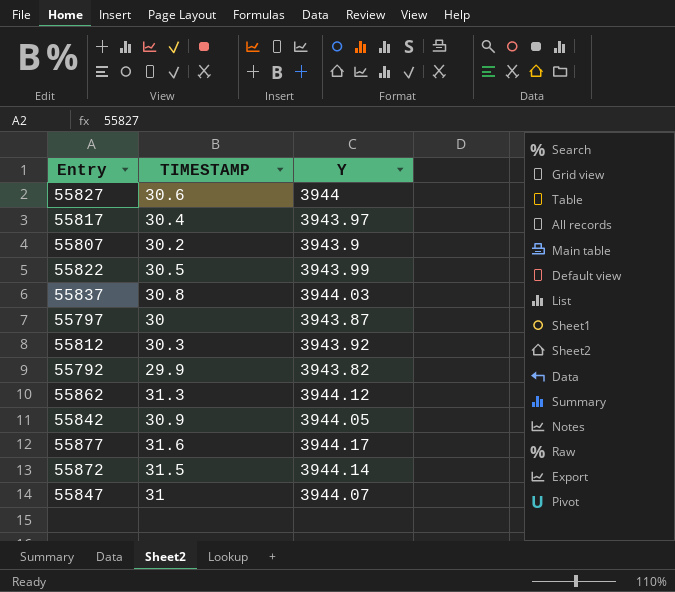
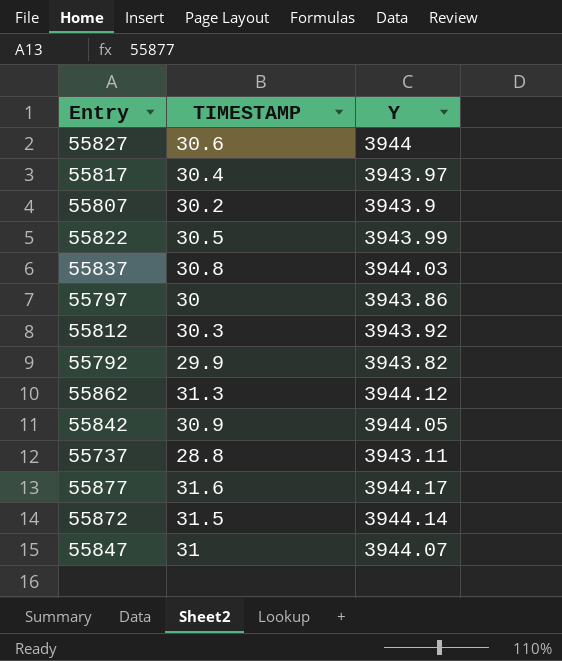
55797 | Y: 3943.87 -> 3943.86
row 55737: none -> 28.8 | 3943.11

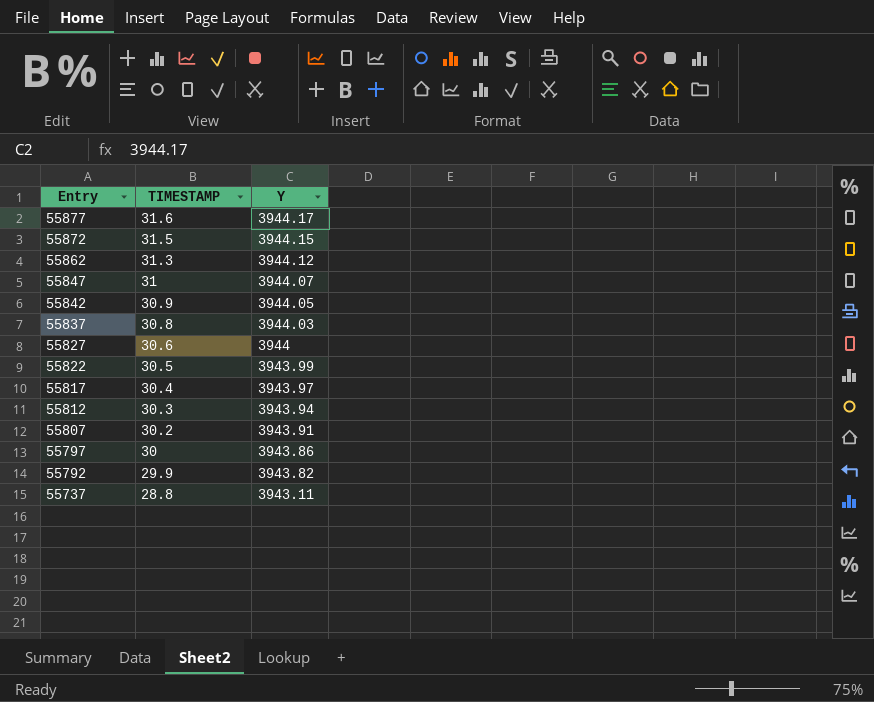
row order: none -> Entry descending
55872 | Y: 3944.14 -> 3944.15
55812 | Y: 3943.92 -> 3943.94
55807 | Y: 3943.9 -> 3943.91

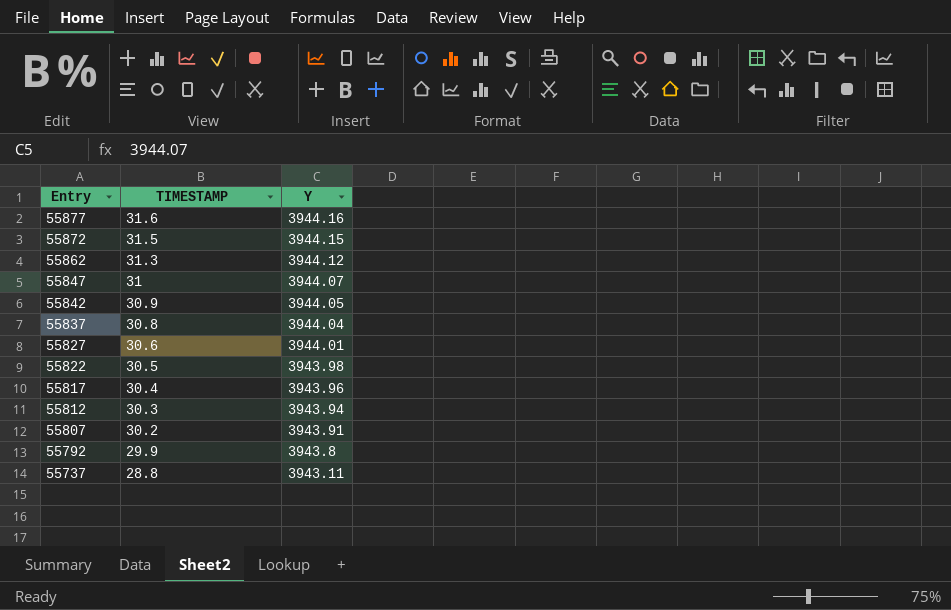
row 55797: 30 | 3943.86 -> none
55877 | Y: 3944.17 -> 3944.16
55837 | Y: 3944.03 -> 3944.04
55827 | Y: 3944 -> 3944.01
55822 | Y: 3943.99 -> 3943.98
55817 | Y: 3943.97 -> 3943.96
55792 | Y: 3943.82 -> 3943.8

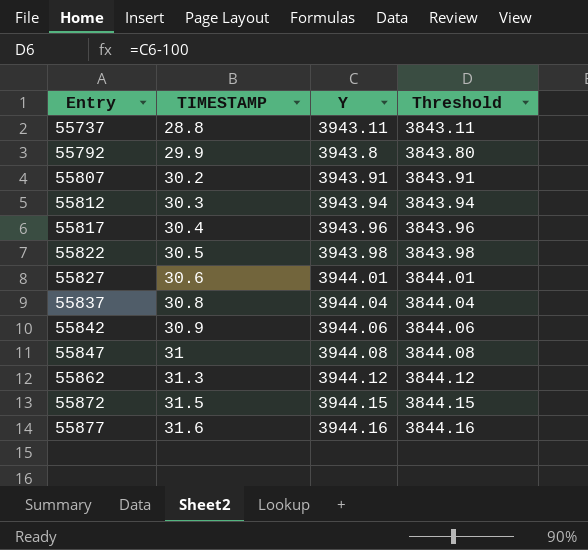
row order: Entry descending -> Entry ascending
column Threshold | formula: none -> [Y] - 100
55842 | Y: 3944.05 -> 3944.06
55847 | Y: 3944.07 -> 3944.08

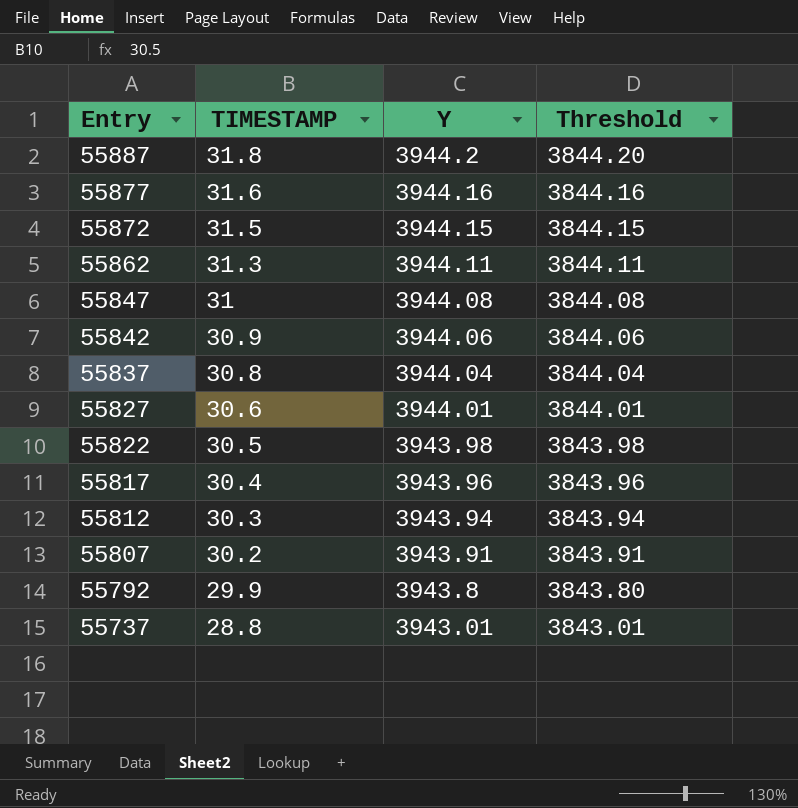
row order: Entry ascending -> Entry descending
row 55887: none -> 31.8 | 3944.2 | 3844.20
55862 | Y: 3944.12 -> 3944.11
55862 | Threshold: 3844.12 -> 3844.11
55737 | Y: 3943.11 -> 3943.01
55737 | Threshold: 3843.11 -> 3843.01

